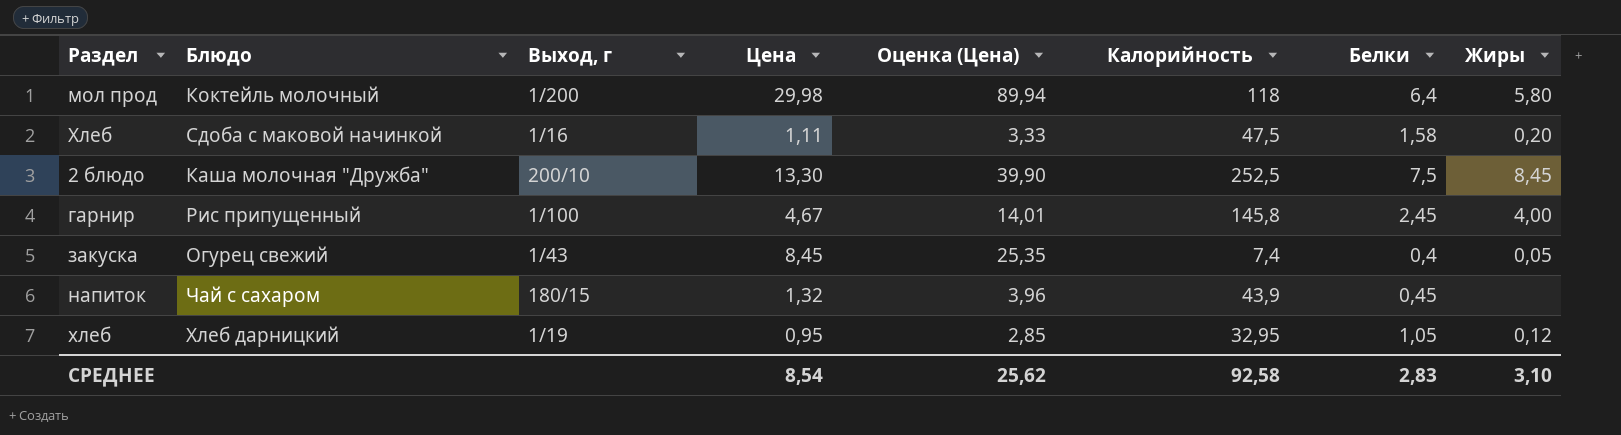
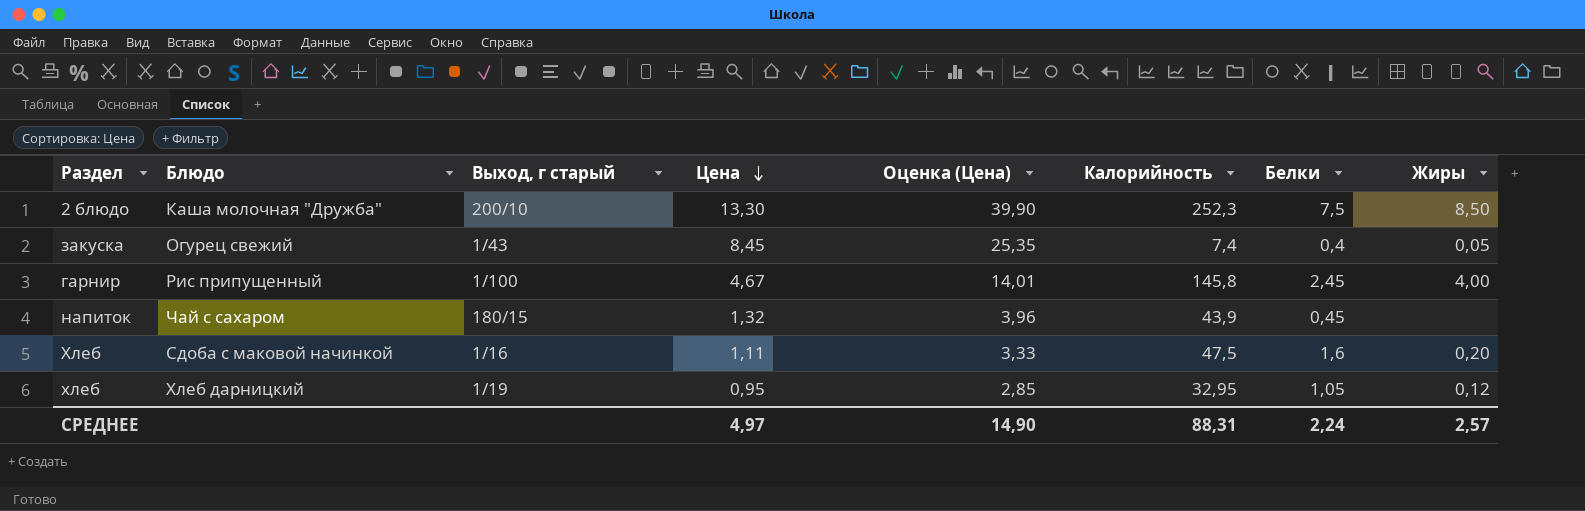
row order: none -> Цена descending
column name: Выход, г -> Выход, г старый
row мол прод: Коктейль молочный | 1/200 | 29,98 | 89,94 | 118 | 6,4 | 5,80 -> none
2 блюдо | Калорийность: 252,5 -> 252,3
2 блюдо | Жиры: 8,45 -> 8,50
Хлеб | Белки: 1,58 -> 1,6
СРЕДНЕЕ | Цена: 8,54 -> 4,97
СРЕДНЕЕ | Оценка (Цена): 25,62 -> 14,90
СРЕДНЕЕ | Калорийность: 92,58 -> 88,31
СРЕДНЕЕ | Белки: 2,83 -> 2,24
СРЕДНЕЕ | Жиры: 3,10 -> 2,57

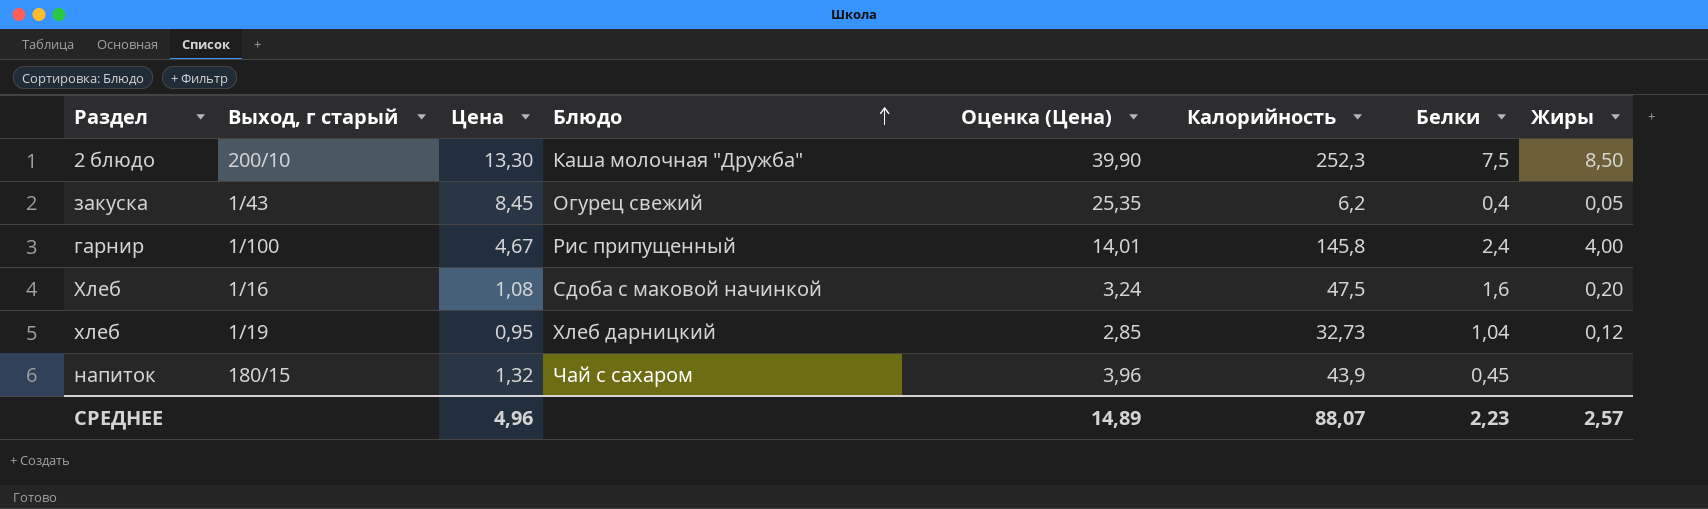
row order: Цена descending -> Блюдо ascending
column Блюдо | position: 2 -> 4
закуска | Калорийность: 7,4 -> 6,2
гарнир | Белки: 2,45 -> 2,4
Хлеб | Цена: 1,11 -> 1,08
Хлеб | Оценка (Цена): 3,33 -> 3,24
хлеб | Калорийность: 32,95 -> 32,73
хлеб | Белки: 1,05 -> 1,04
СРЕДНЕЕ | Цена: 4,97 -> 4,96
СРЕДНЕЕ | Оценка (Цена): 14,90 -> 14,89
СРЕДНЕЕ | Калорийность: 88,31 -> 88,07
СРЕДНЕЕ | Белки: 2,24 -> 2,23

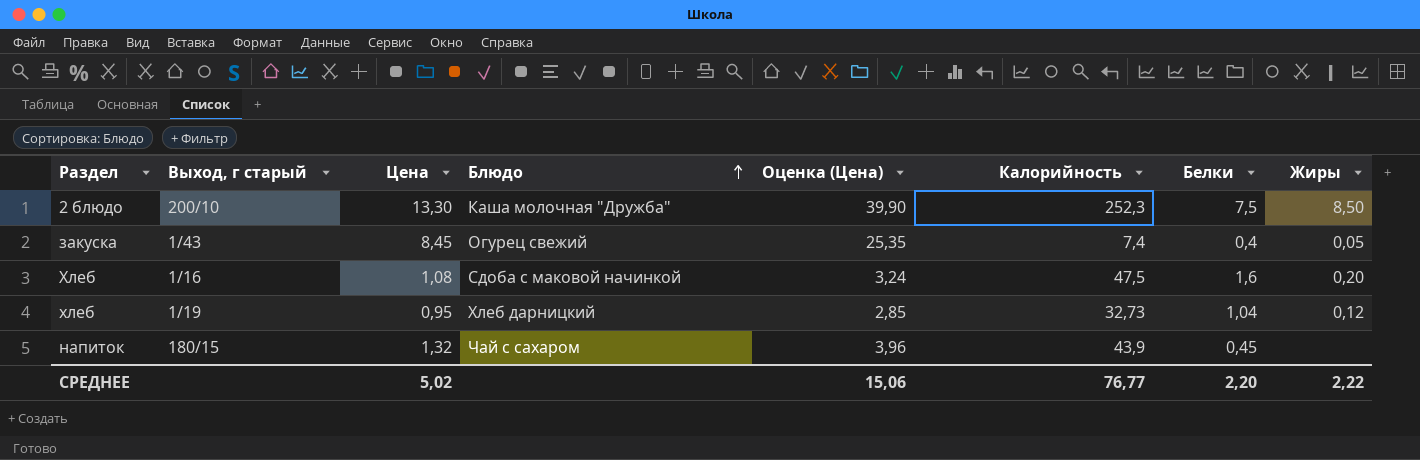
row гарнир: 1/100 | 4,67 | Рис припущенный | 14,01 | 145,8 | 2,4 | 4,00 -> none
закуска | Калорийность: 6,2 -> 7,4
СРЕДНЕЕ | Цена: 4,96 -> 5,02
СРЕДНЕЕ | Оценка (Цена): 14,89 -> 15,06
СРЕДНЕЕ | Калорийность: 88,07 -> 76,77
СРЕДНЕЕ | Белки: 2,23 -> 2,20
СРЕДНЕЕ | Жиры: 2,57 -> 2,22

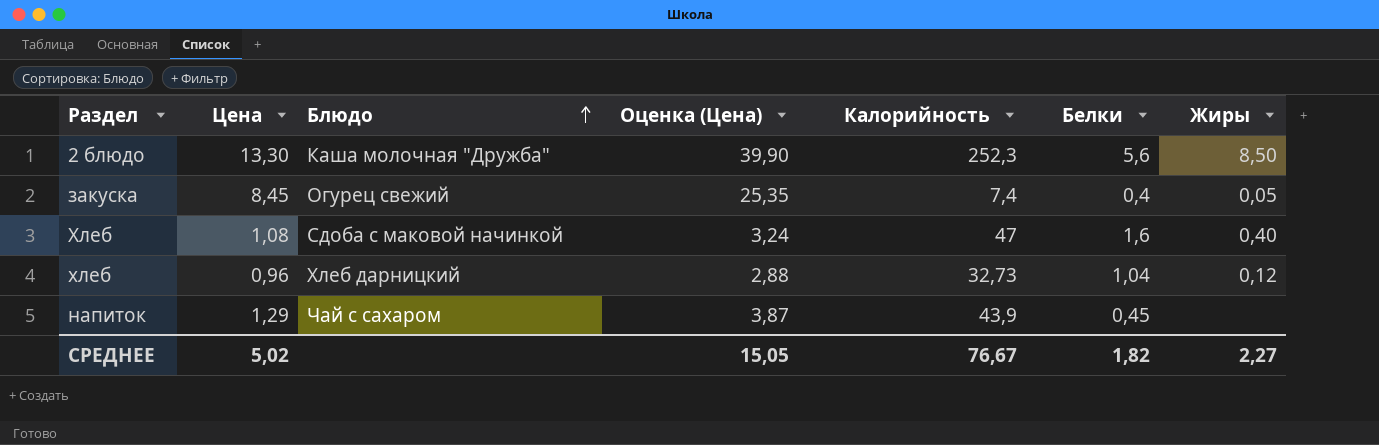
column Выход, г старый | position: 2 -> none
2 блюдо | Белки: 7,5 -> 5,6
Хлеб | Калорийность: 47,5 -> 47
Хлеб | Жиры: 0,20 -> 0,40
хлеб | Цена: 0,95 -> 0,96
хлеб | Оценка (Цена): 2,85 -> 2,88
напиток | Цена: 1,32 -> 1,29
напиток | Оценка (Цена): 3,96 -> 3,87
СРЕДНЕЕ | Оценка (Цена): 15,06 -> 15,05
СРЕДНЕЕ | Калорийность: 76,77 -> 76,67
СРЕДНЕЕ | Белки: 2,20 -> 1,82
СРЕДНЕЕ | Жиры: 2,22 -> 2,27

